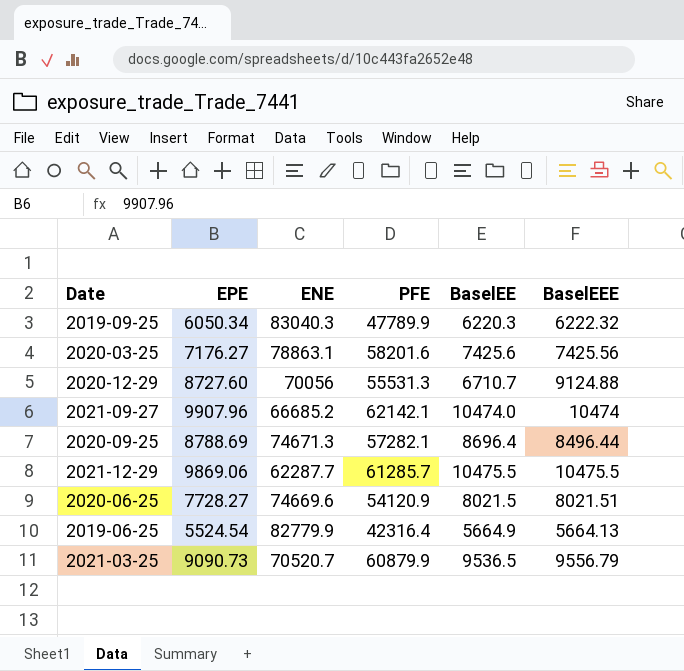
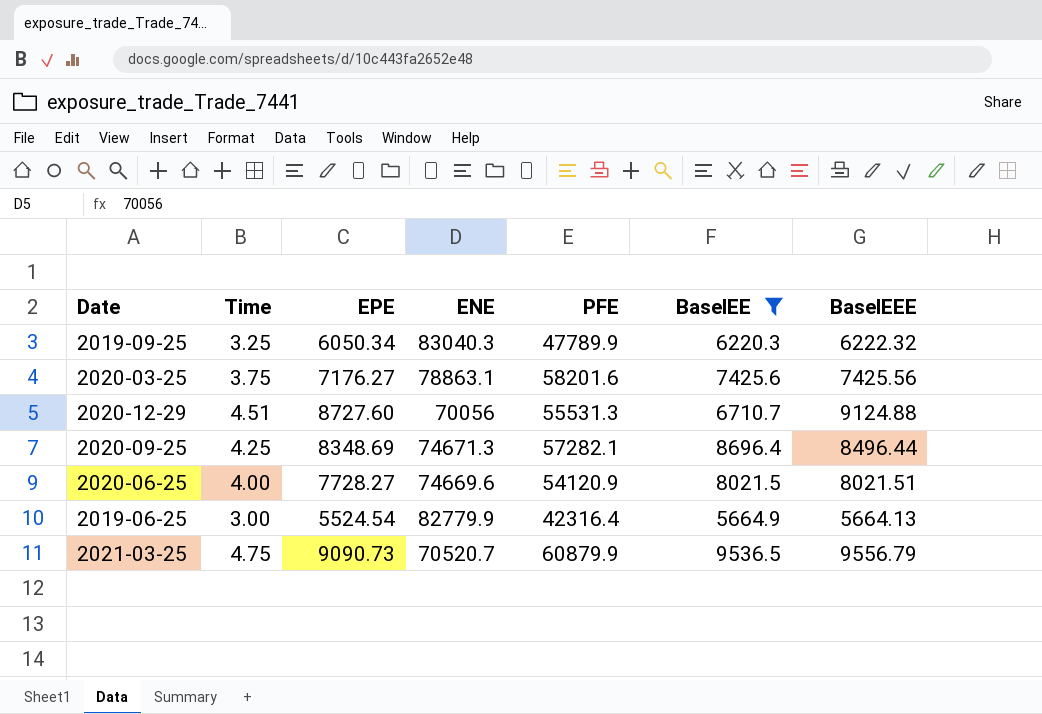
filter: none -> BaselEE <= 9536.5
column Time | position: none -> 2
2020-09-25 | EPE: 8788.69 -> 8348.69

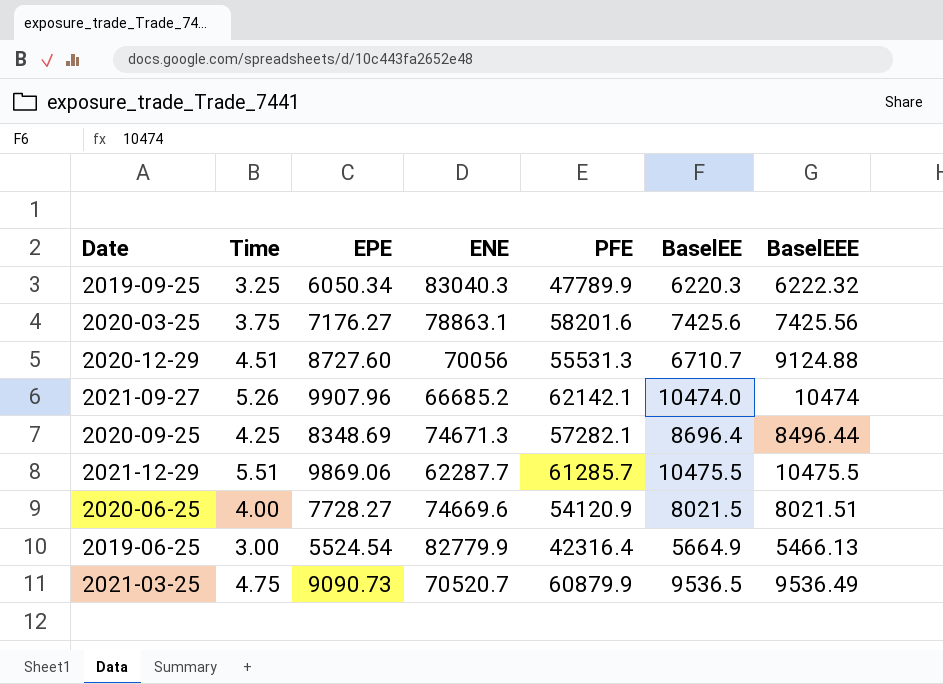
filter: BaselEE <= 9536.5 -> none
2019-06-25 | BaselEEE: 5664.13 -> 5466.13
2021-03-25 | BaselEEE: 9556.79 -> 9536.49

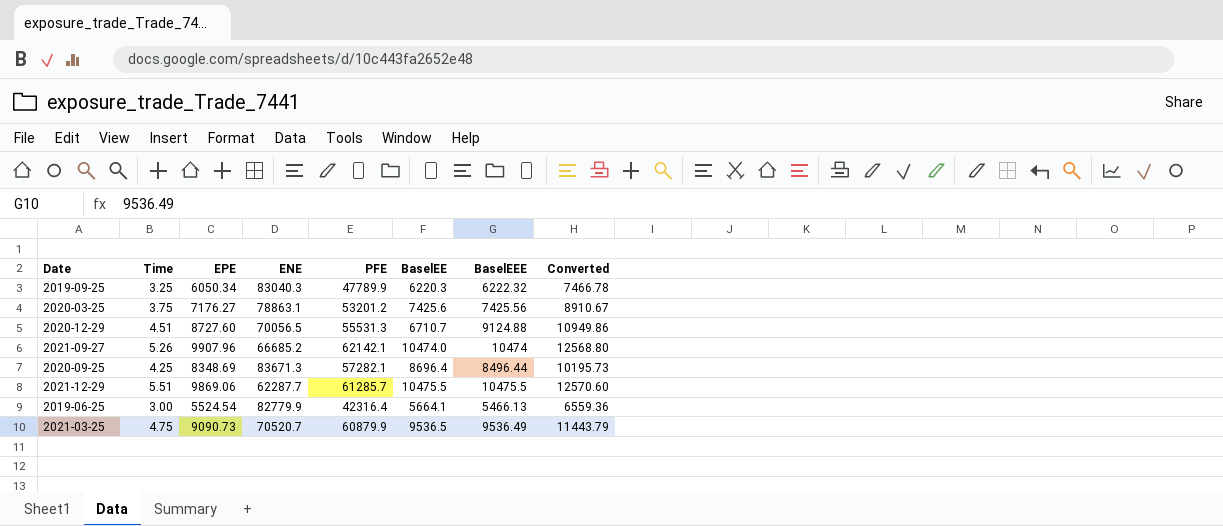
column Converted | formula: none -> [BaselEEE] * 1.2
row 2020-06-25: 4.00 | 7728.27 | 74669.6 | 54120.9 | 8021.5 | 8021.51 -> none
2020-03-25 | PFE: 58201.6 -> 53201.2
2020-12-29 | ENE: 70056 -> 70056.5
2020-09-25 | ENE: 74671.3 -> 83671.3
2019-06-25 | BaselEE: 5664.9 -> 5664.1

